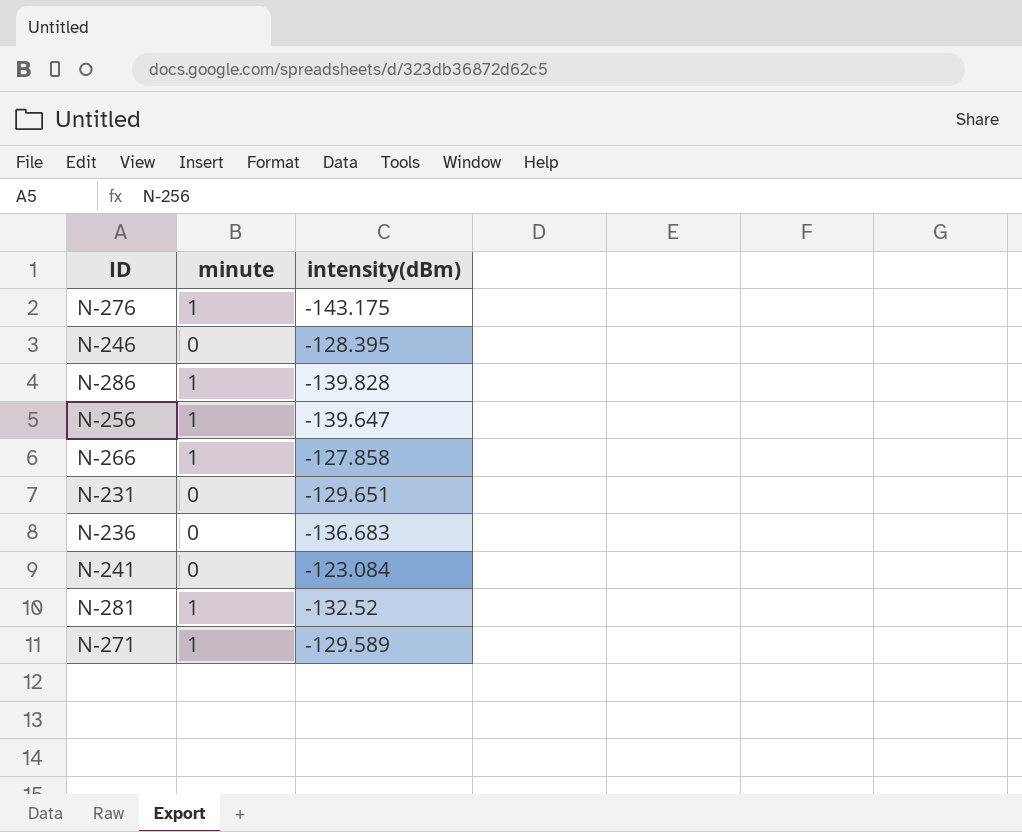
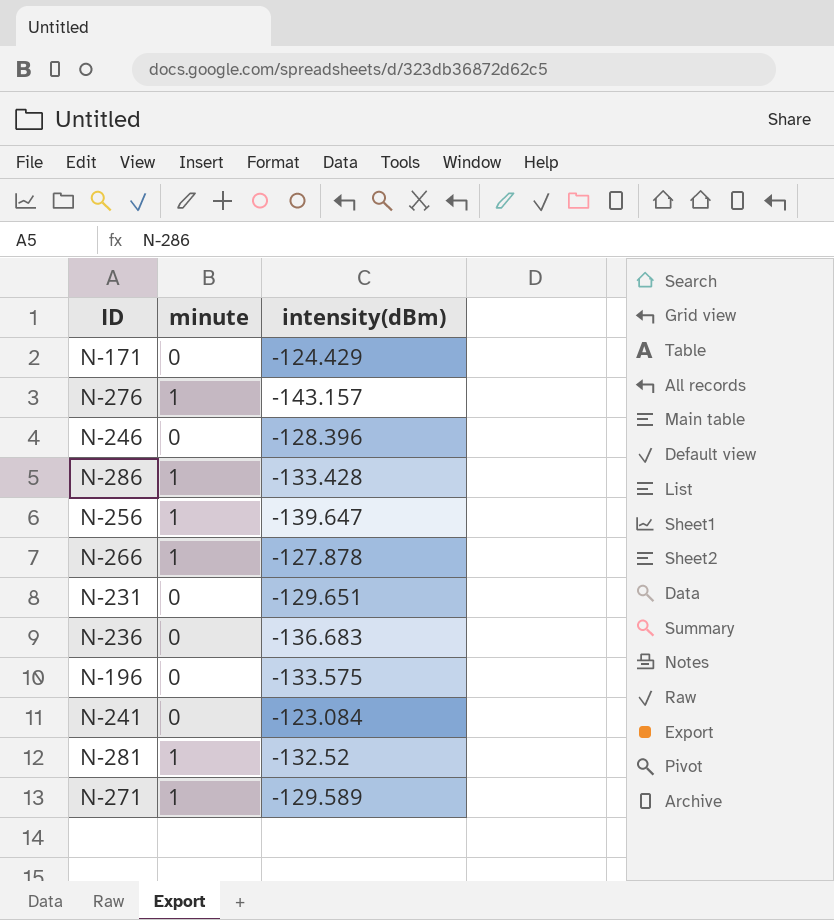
row N-171: none -> 0 | -124.429
N-276 | intensity(dBm): -143.175 -> -143.157
N-246 | intensity(dBm): -128.395 -> -128.396
N-286 | intensity(dBm): -139.828 -> -133.428
N-266 | intensity(dBm): -127.858 -> -127.878
row N-196: none -> 0 | -133.575

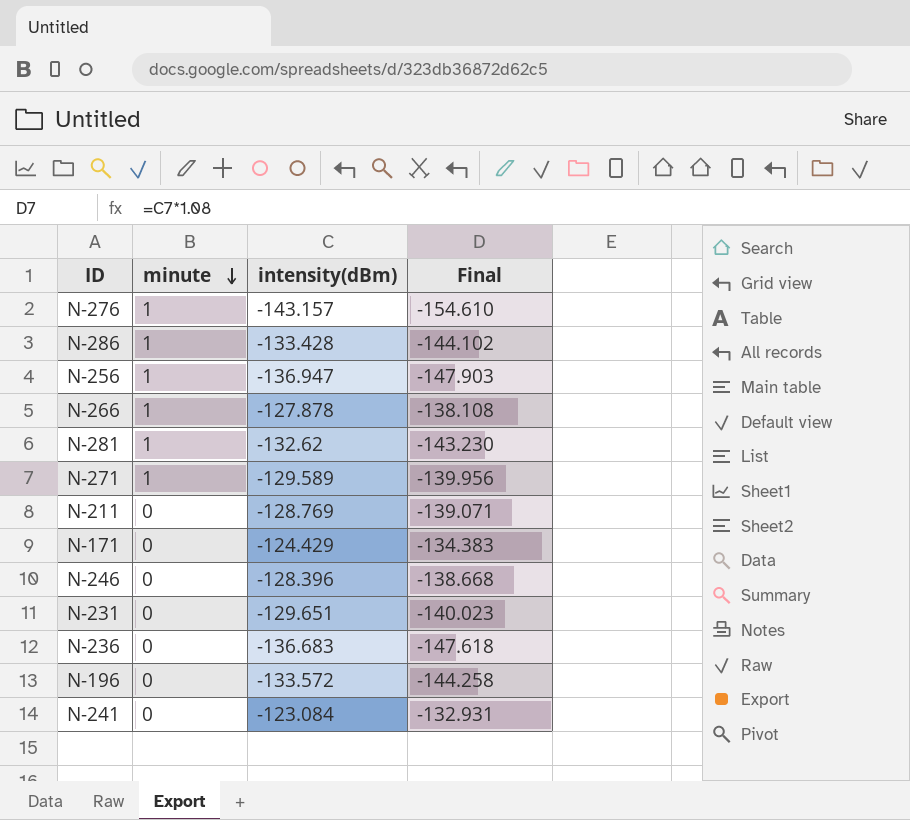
row order: none -> minute descending
column Final | formula: none -> [intensity(dBm)] * 1.08
N-256 | intensity(dBm): -139.647 -> -136.947
N-281 | intensity(dBm): -132.52 -> -132.62
row N-211: none -> 0 | -128.769 | -139.071
N-196 | intensity(dBm): -133.575 -> -133.572

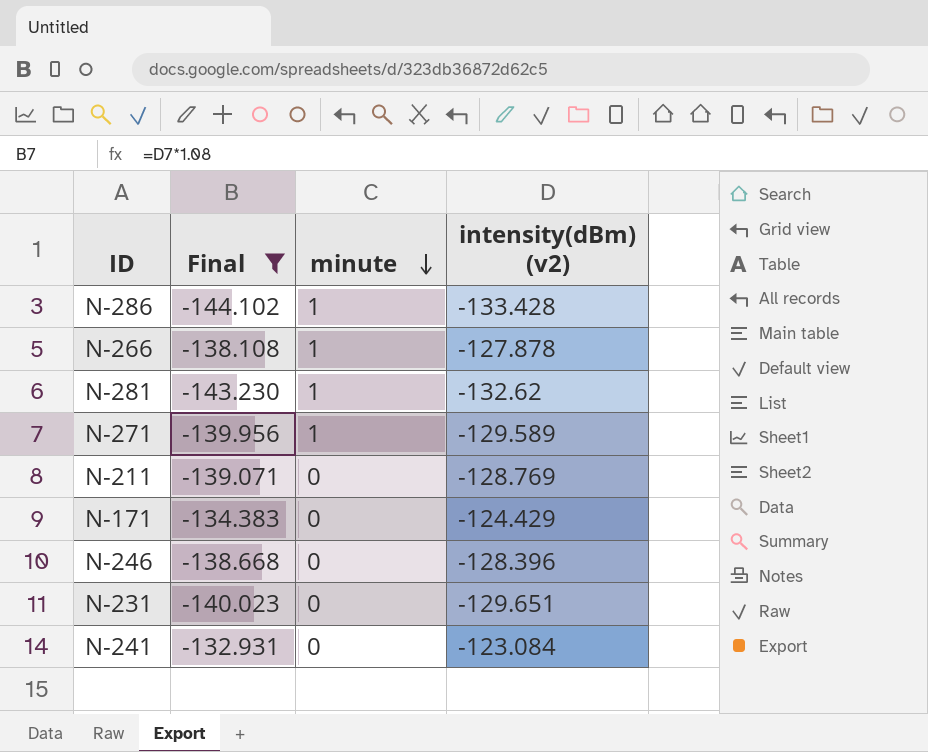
filter: none -> Final >= -144.102
column Final | position: 4 -> 2
column name: intensity(dBm) -> intensity(dBm) (v2)

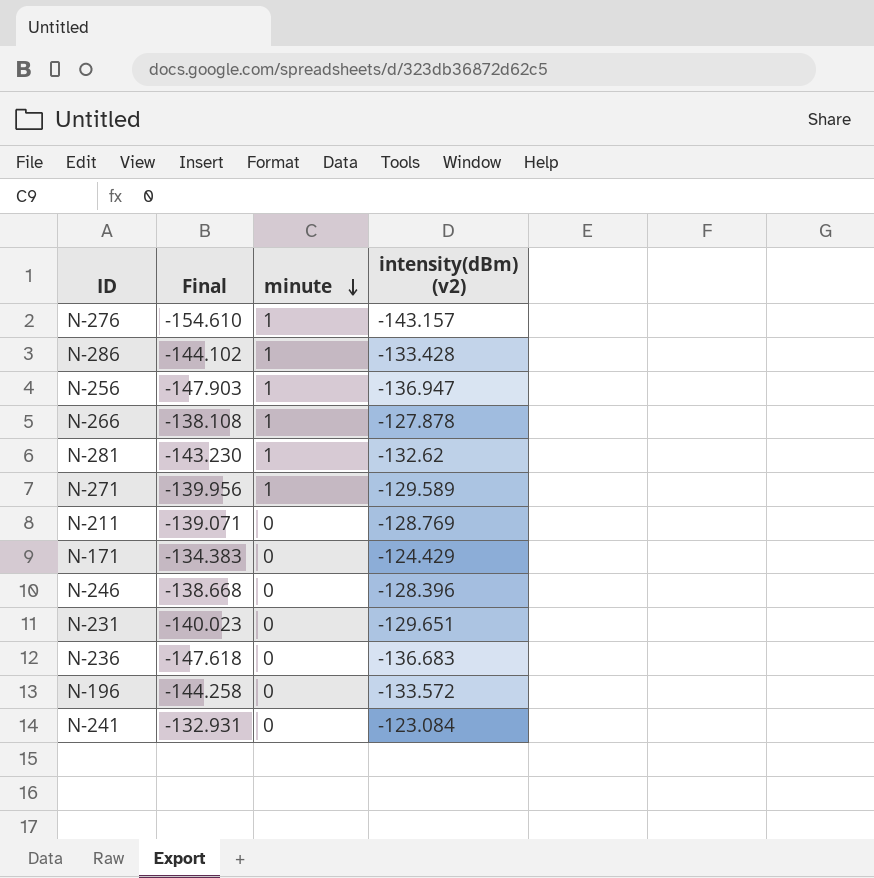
filter: Final >= -144.102 -> none

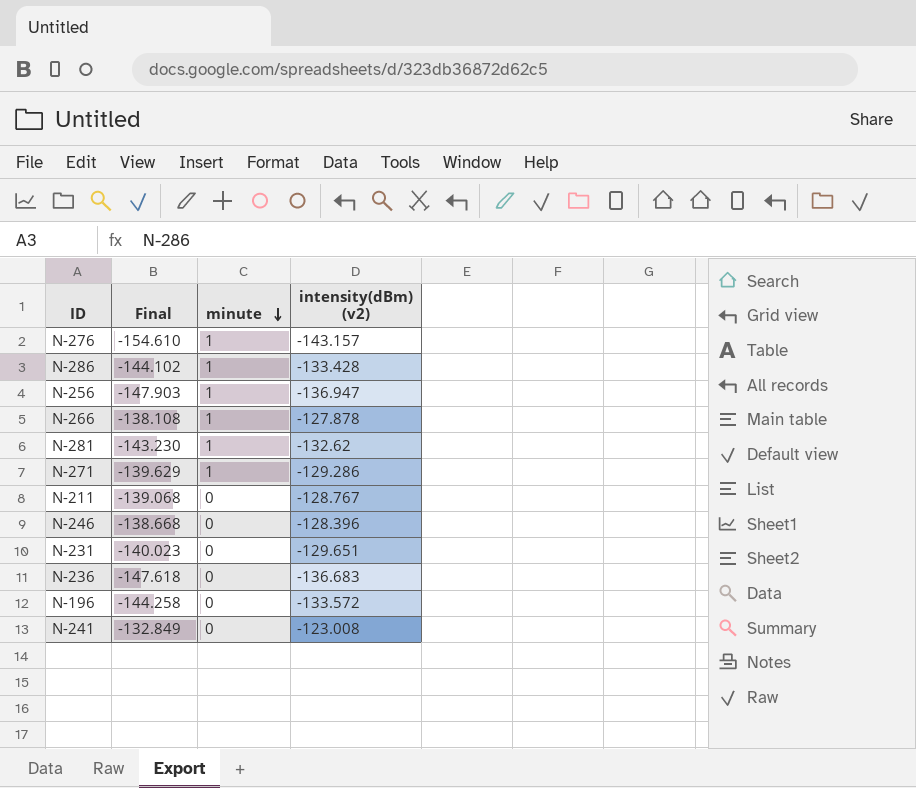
row N-171: -134.383 | 0 | -124.429 -> none
N-271 | Final: -139.956 -> -139.629
N-271 | intensity(dBm) (v2): -129.589 -> -129.286
N-211 | Final: -139.071 -> -139.068
N-211 | intensity(dBm) (v2): -128.769 -> -128.767
N-241 | Final: -132.931 -> -132.849
N-241 | intensity(dBm) (v2): -123.084 -> -123.008

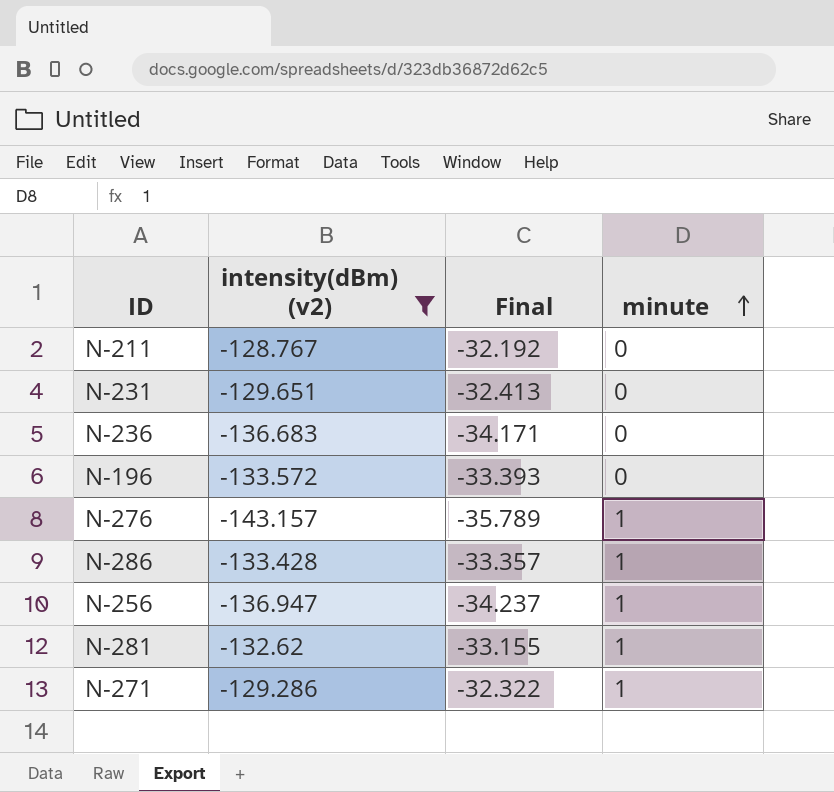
filter: none -> intensity(dBm) (v2) <= -128.767
row order: minute descending -> minute ascending
column intensity(dBm) (v2) | position: 4 -> 2
column Final | formula: [intensity(dBm) (v2)] * 1.08 -> [intensity(dBm) (v2)] * 0.25

